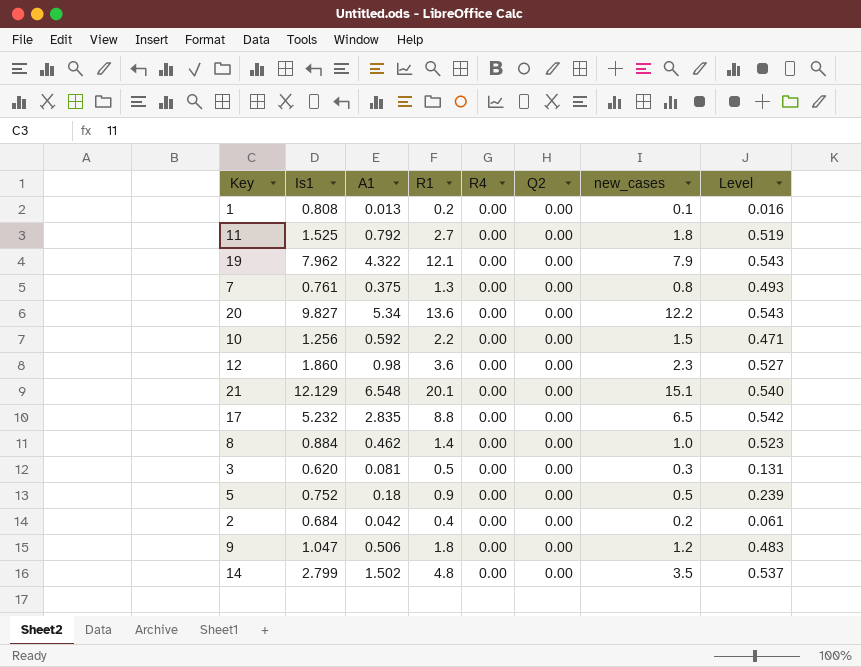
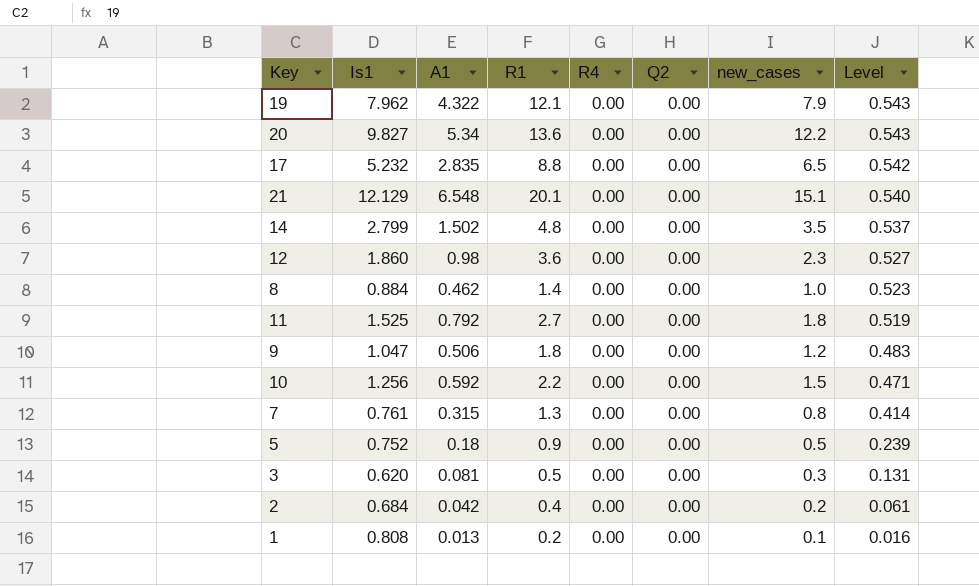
row order: none -> Level descending
7 | A1: 0.375 -> 0.315
7 | Level: 0.493 -> 0.414

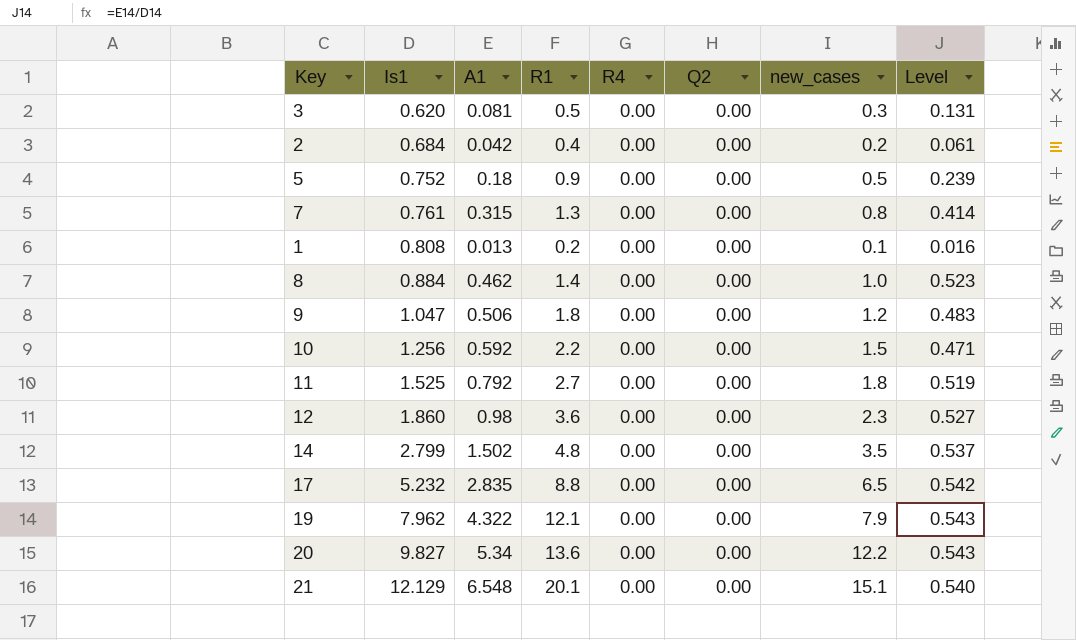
row order: Level descending -> Is1 ascending

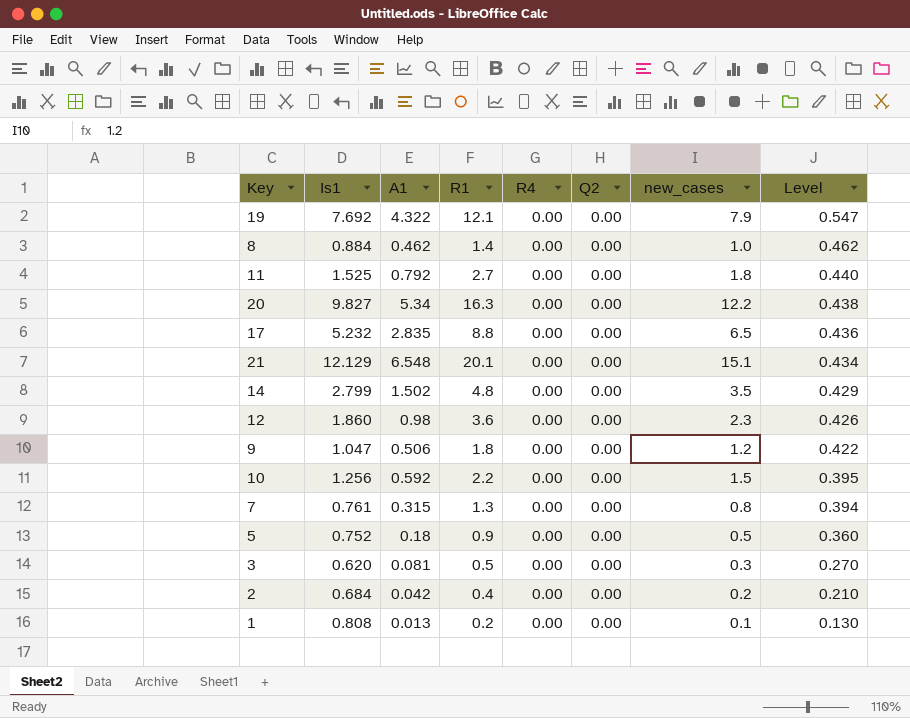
row order: Is1 ascending -> Level descending
column Level | formula: [A1] / [Is1] -> [A1] / [new_cases]
19 | Is1: 7.962 -> 7.692
20 | R1: 13.6 -> 16.3

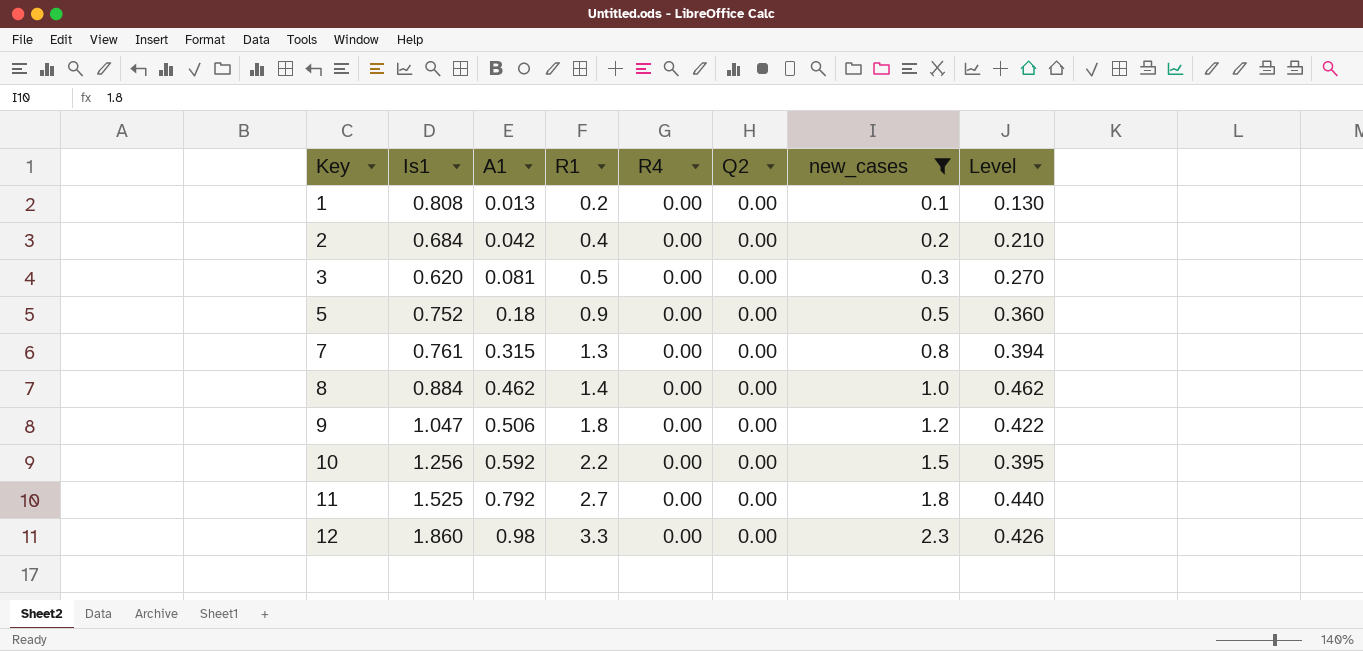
filter: none -> new_cases <= 2.3
row order: Level descending -> Key ascending
12 | R1: 3.6 -> 3.3

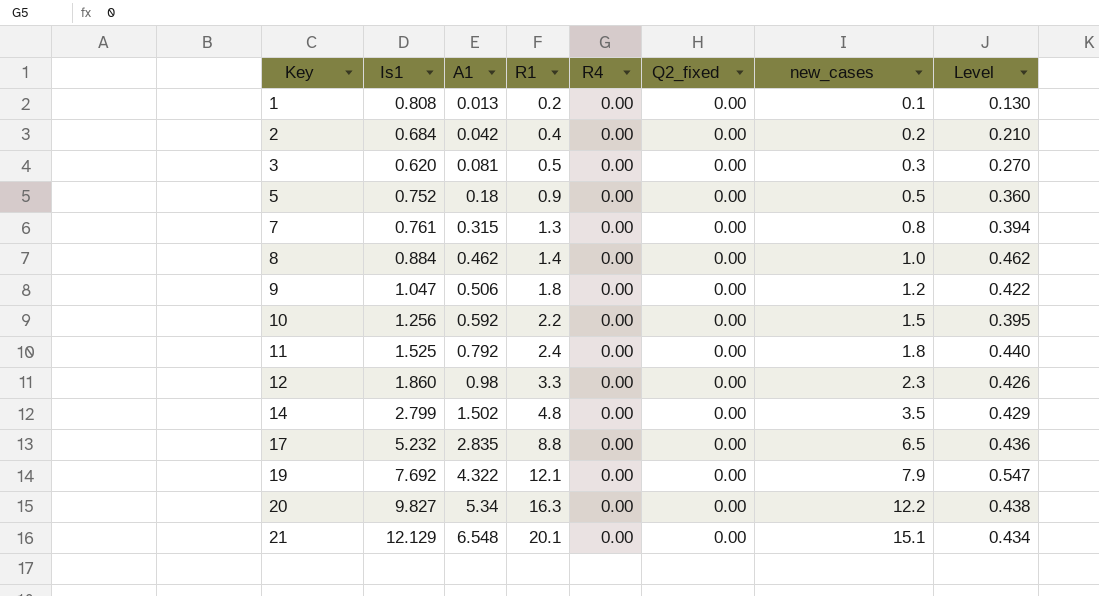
filter: new_cases <= 2.3 -> none
column name: Q2 -> Q2_fixed
11 | R1: 2.7 -> 2.4

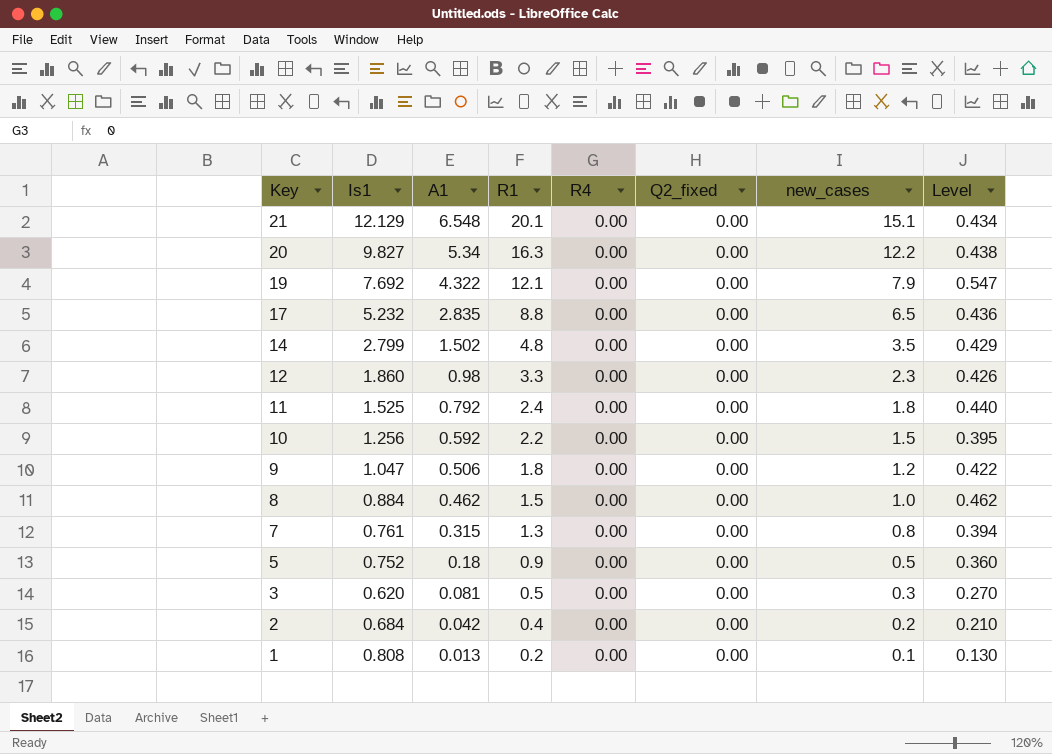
row order: Key ascending -> Key descending
8 | R1: 1.4 -> 1.5

